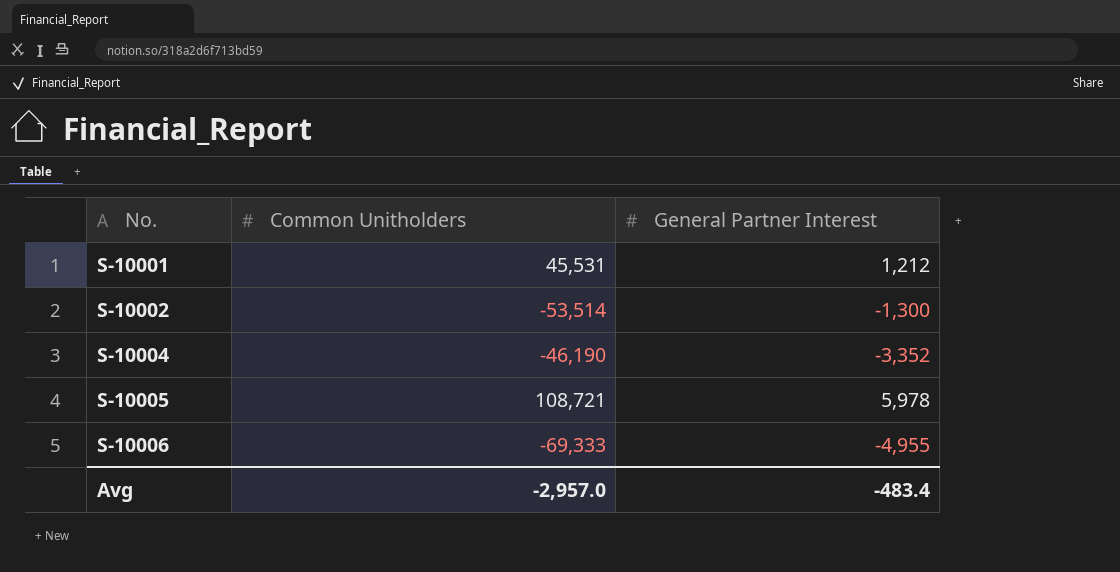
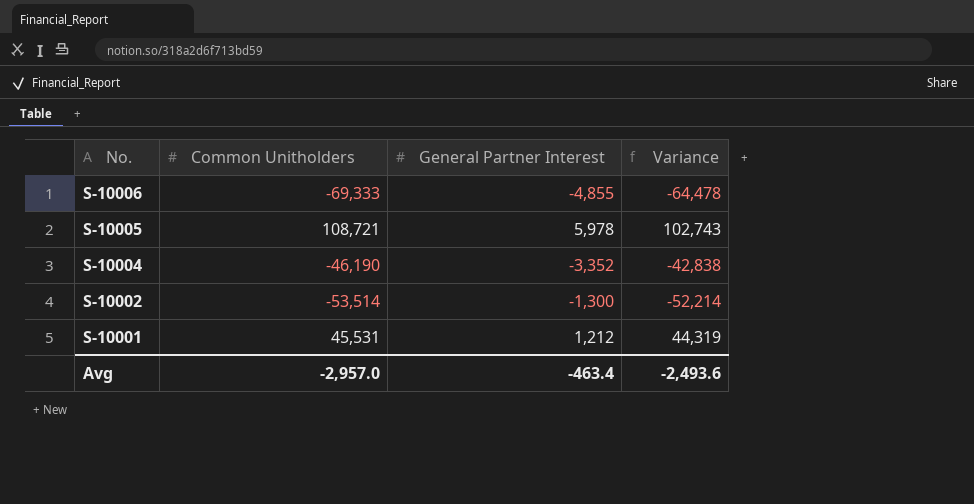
row order: No. ascending -> No. descending
column Variance | formula: none -> [Common Unitholders] - [General Partner Interest]
S-10006 | General Partner Interest: -4,955 -> -4,855
Avg | General Partner Interest: -483.4 -> -463.4

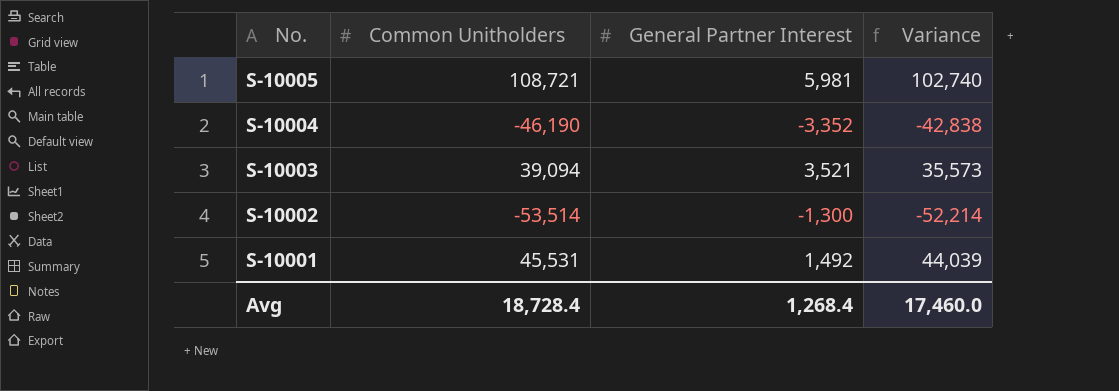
row S-10006: -69,333 | -4,855 | -64,478 -> none
S-10005 | General Partner Interest: 5,978 -> 5,981
S-10005 | Variance: 102,743 -> 102,740
row S-10003: none -> 39,094 | 3,521 | 35,573
S-10001 | General Partner Interest: 1,212 -> 1,492
S-10001 | Variance: 44,319 -> 44,039
Avg | Common Unitholders: -2,957.0 -> 18,728.4
Avg | General Partner Interest: -463.4 -> 1,268.4
Avg | Variance: -2,493.6 -> 17,460.0

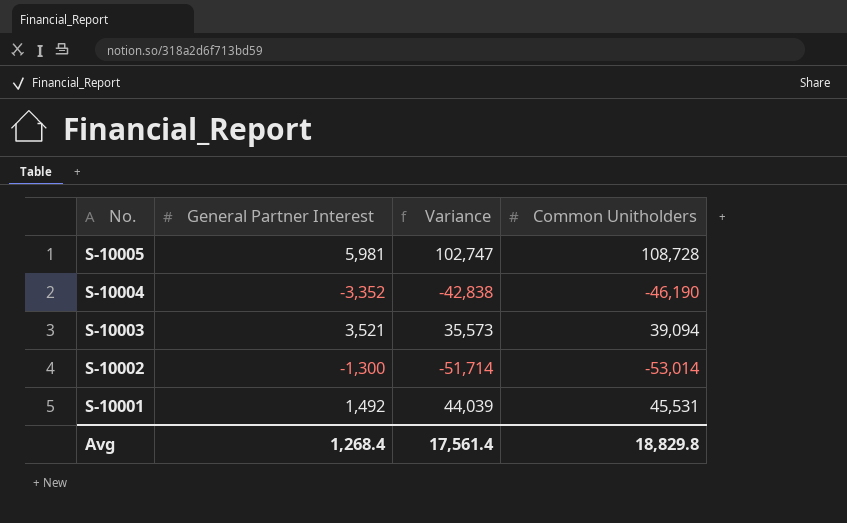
column Common Unitholders | position: 2 -> 4
S-10005 | Variance: 102,740 -> 102,747
S-10005 | Common Unitholders: 108,721 -> 108,728
S-10002 | Variance: -52,214 -> -51,714
S-10002 | Common Unitholders: -53,514 -> -53,014
Avg | Variance: 17,460.0 -> 17,561.4
Avg | Common Unitholders: 18,728.4 -> 18,829.8

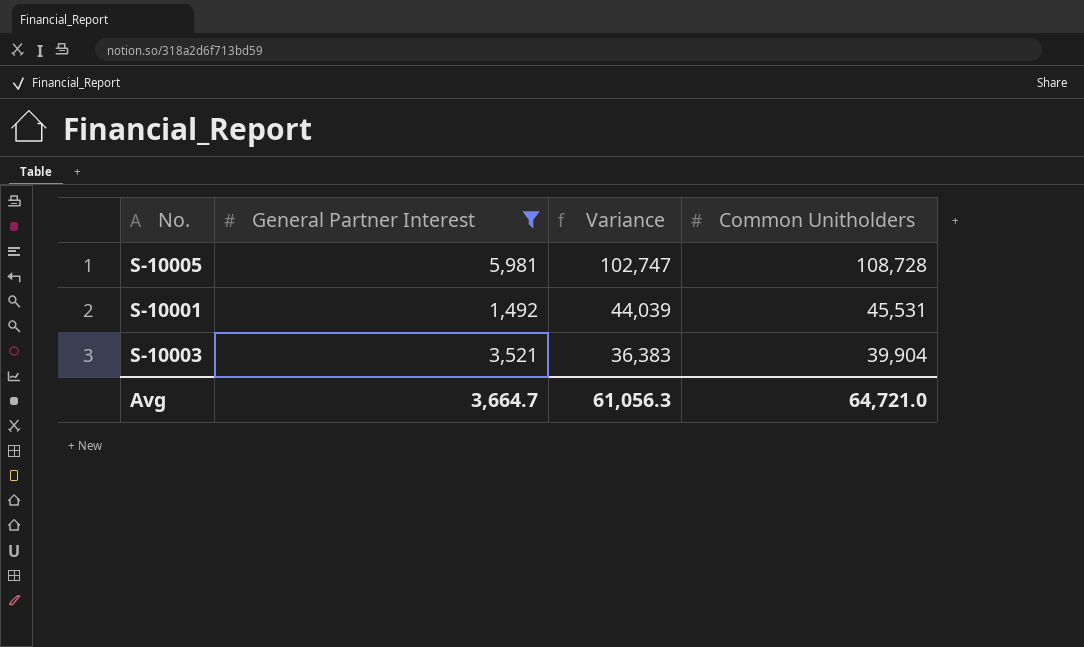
filter: none -> General Partner Interest >= 1,492
row order: No. descending -> Variance descending
S-10003 | Variance: 35,573 -> 36,383
S-10003 | Common Unitholders: 39,094 -> 39,904
Avg | General Partner Interest: 1,268.4 -> 3,664.7
Avg | Variance: 17,561.4 -> 61,056.3
Avg | Common Unitholders: 18,829.8 -> 64,721.0

